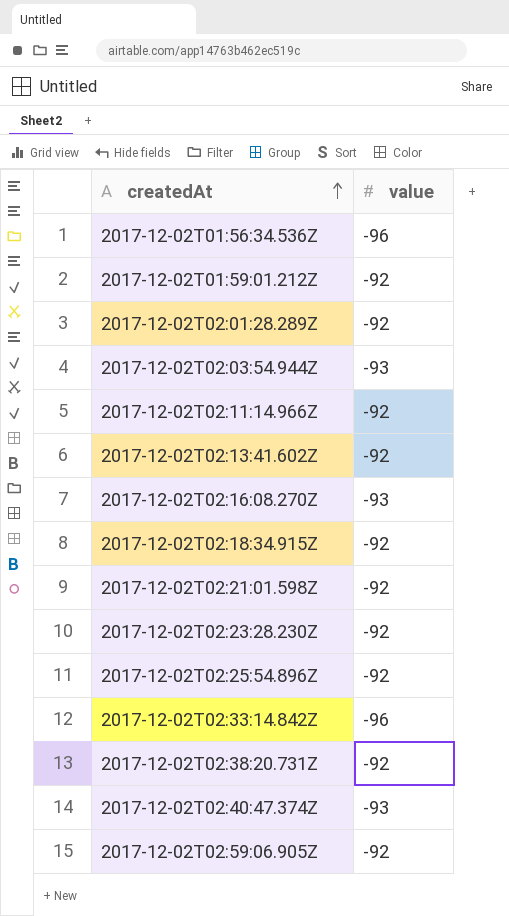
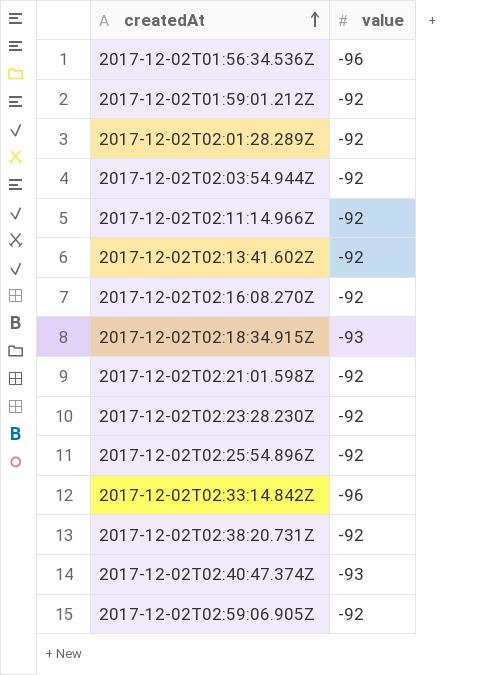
2017-12-02T02:03:54.944Z | value: -93 -> -92
2017-12-02T02:16:08.270Z | value: -93 -> -92
2017-12-02T02:18:34.915Z | value: -92 -> -93

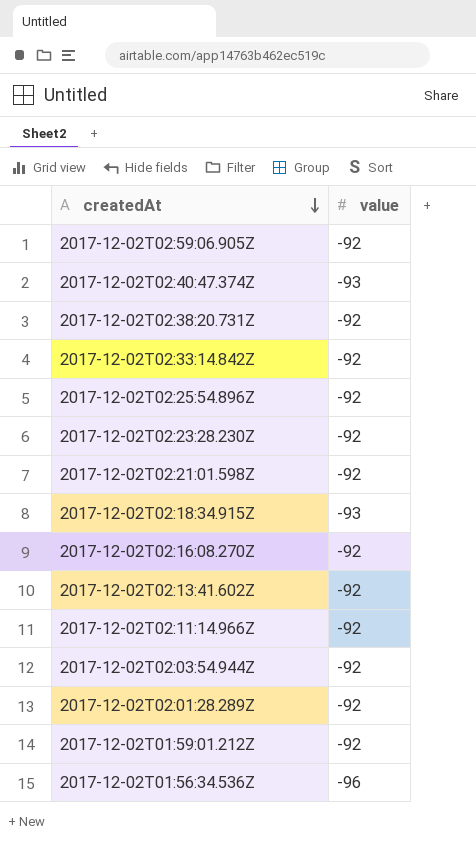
row order: createdAt ascending -> createdAt descending
2017-12-02T02:33:14.842Z | value: -96 -> -92

